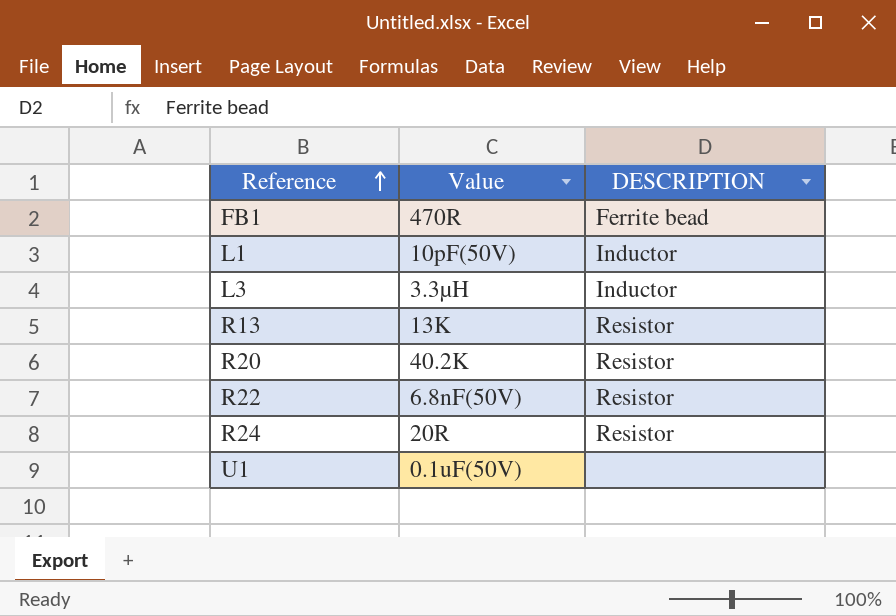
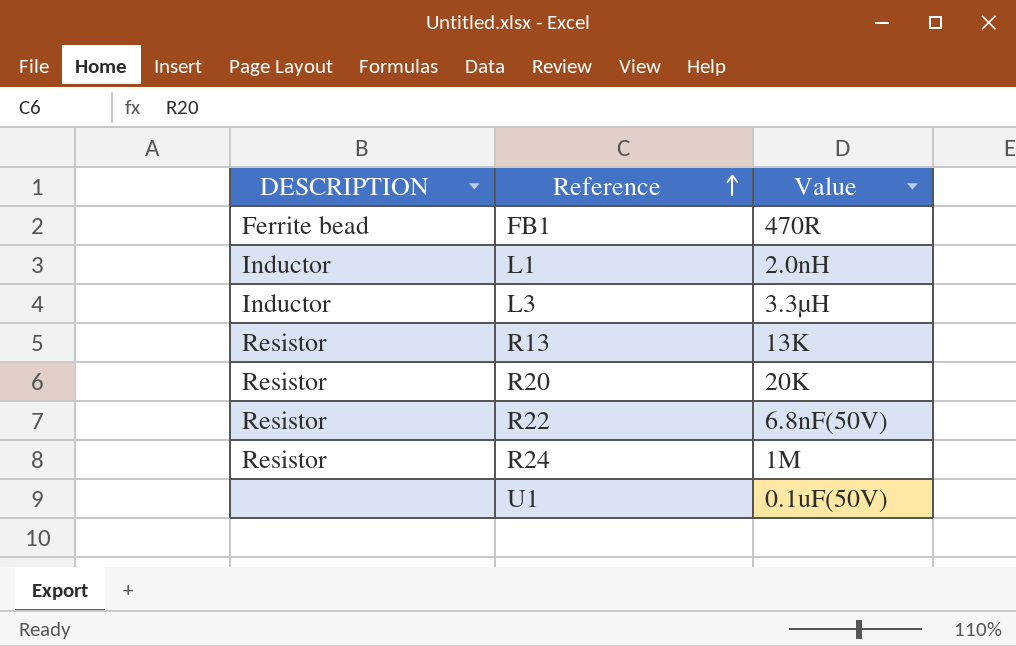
column DESCRIPTION | position: 3 -> 1
L1 | Value: 10pF(50V) -> 2.0nH
R20 | Value: 40.2K -> 20K
R24 | Value: 20R -> 1M

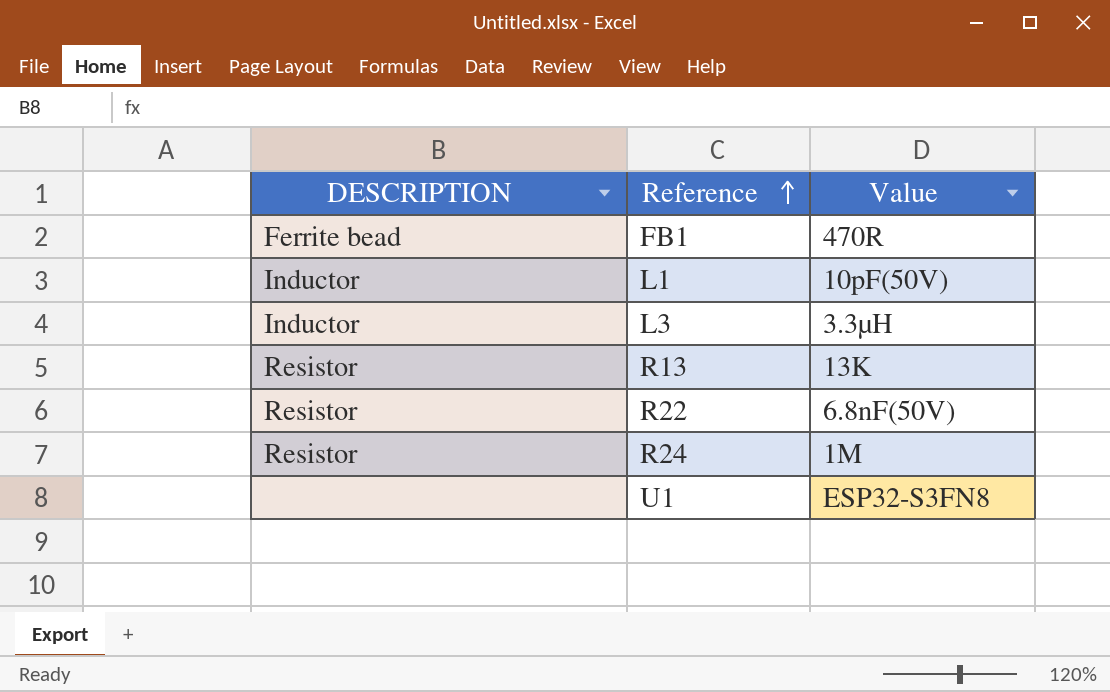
row R20: Resistor | 20K -> none
L1 | Value: 2.0nH -> 10pF(50V)
U1 | Value: 0.1uF(50V) -> ESP32-S3FN8

